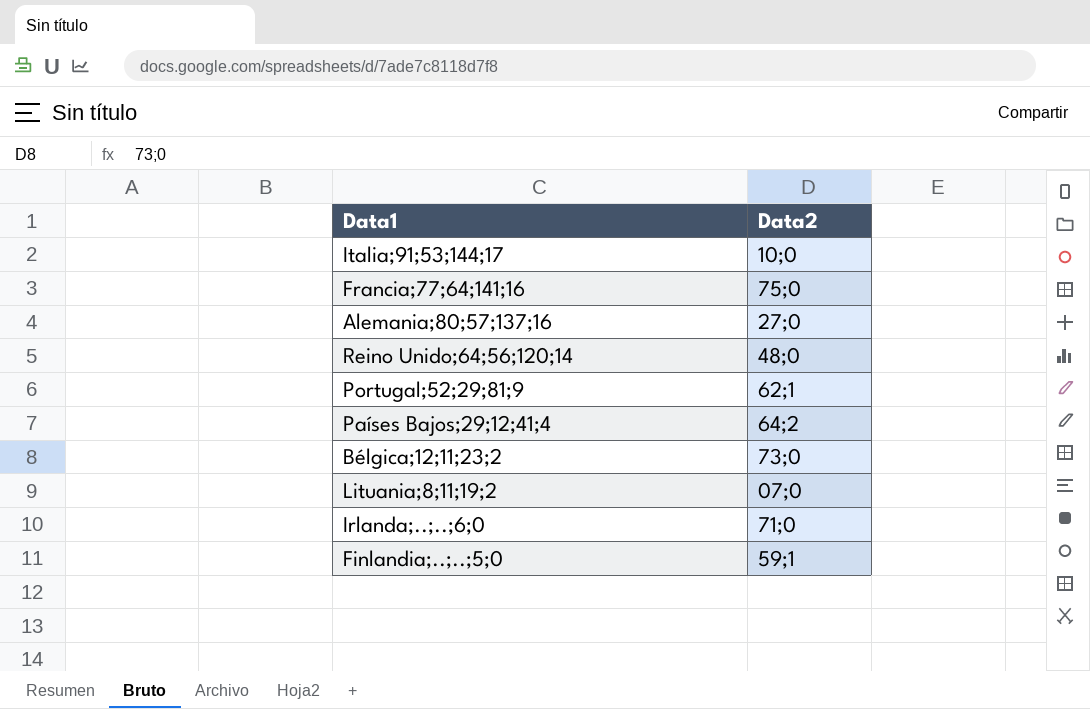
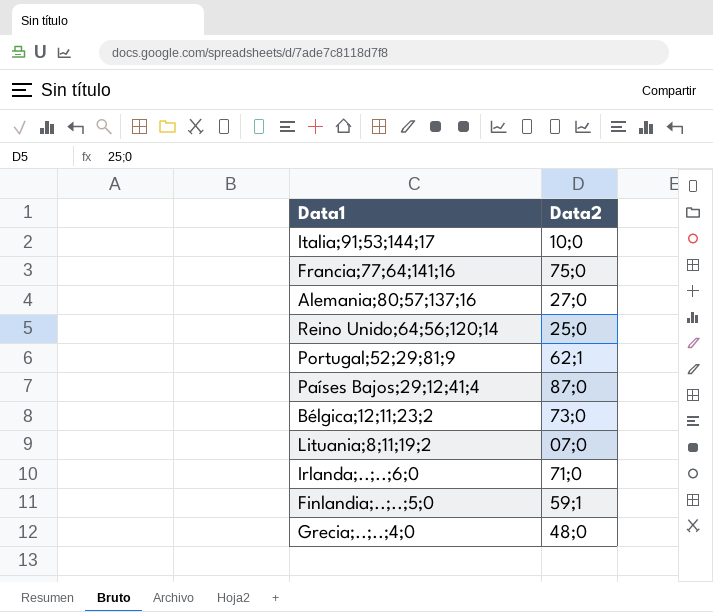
Reino Unido;64;56;120;14 | Data2: 48;0 -> 25;0
Países Bajos;29;12;41;4 | Data2: 64;2 -> 87;0
row Grecia;..;..;4;0: none -> 48;0

